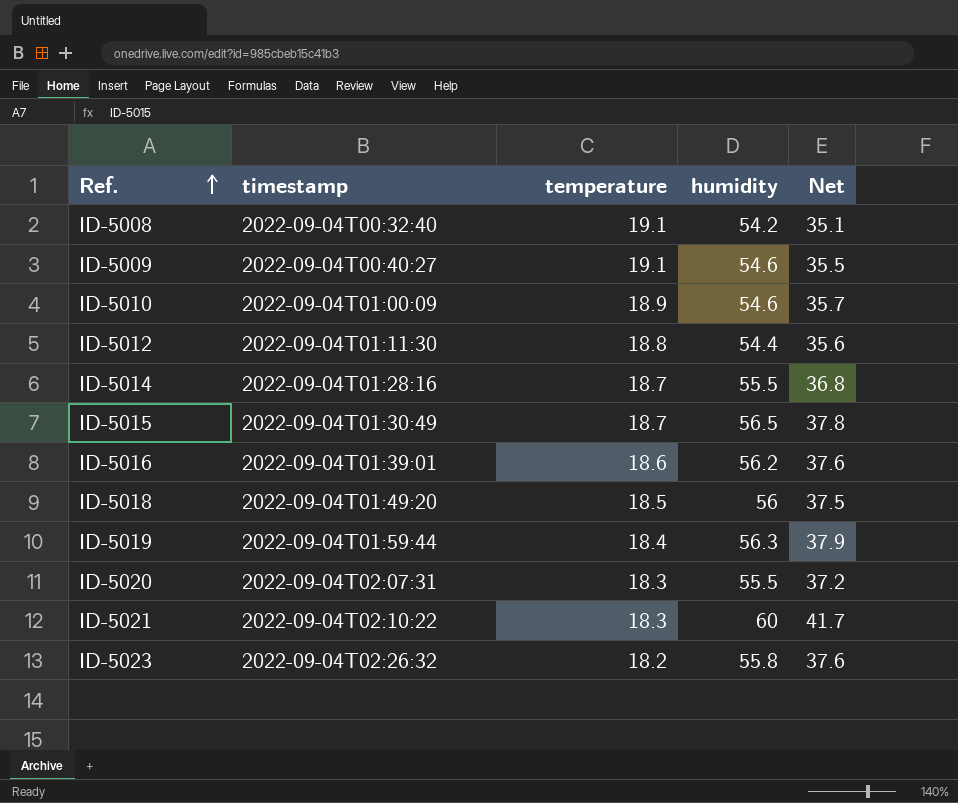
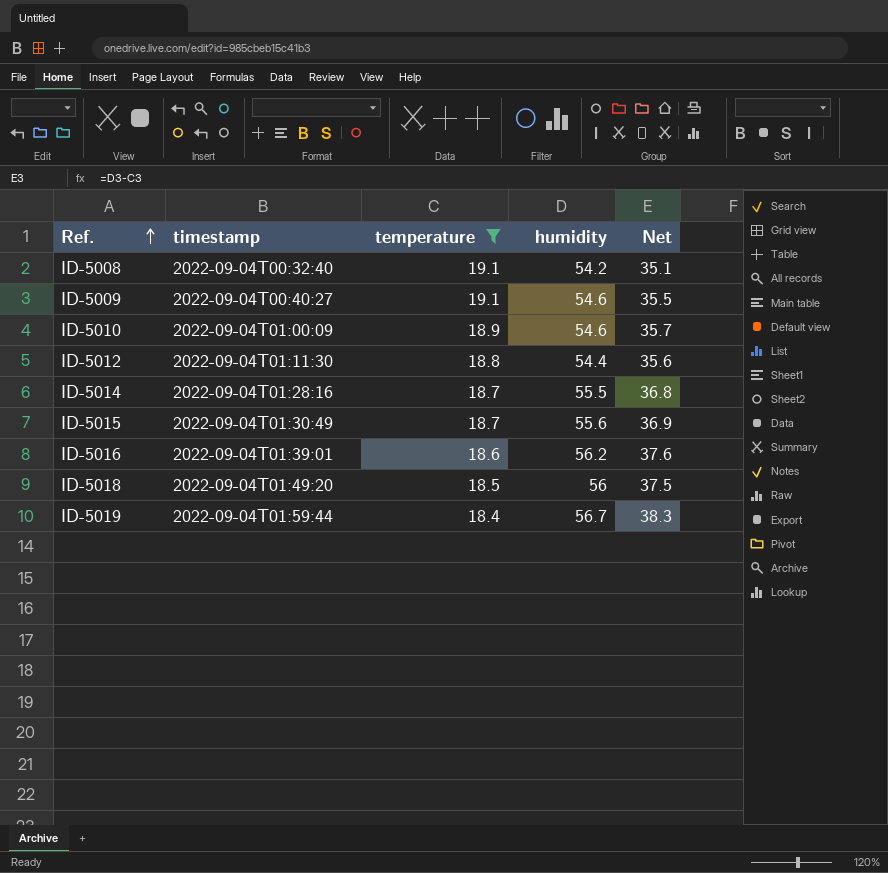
filter: none -> temperature >= 18.4
ID-5015 | humidity: 56.5 -> 55.6
ID-5015 | Net: 37.8 -> 36.9
ID-5019 | humidity: 56.3 -> 56.7
ID-5019 | Net: 37.9 -> 38.3

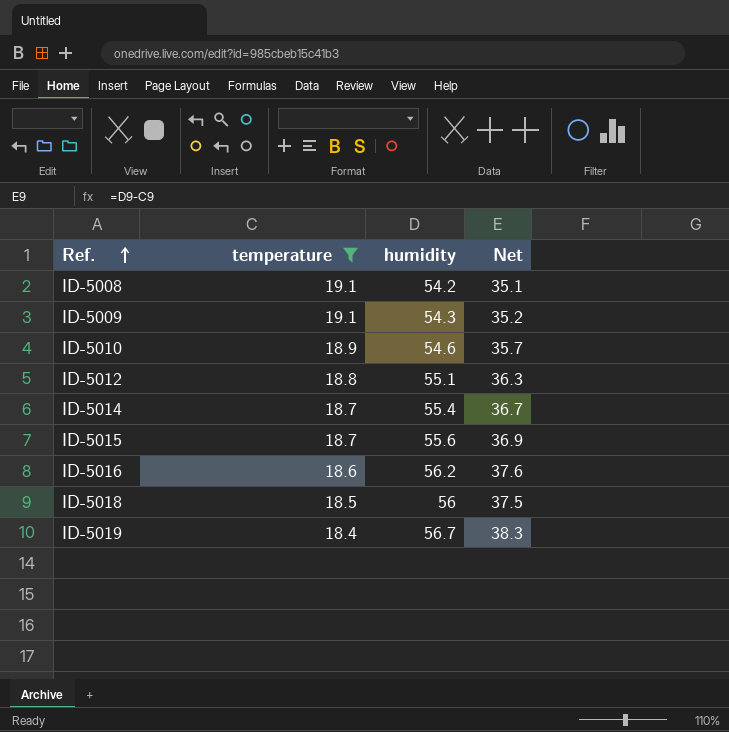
column timestamp | position: 2 -> none
ID-5009 | humidity: 54.6 -> 54.3
ID-5009 | Net: 35.5 -> 35.2
ID-5012 | humidity: 54.4 -> 55.1
ID-5012 | Net: 35.6 -> 36.3
ID-5014 | humidity: 55.5 -> 55.4
ID-5014 | Net: 36.8 -> 36.7

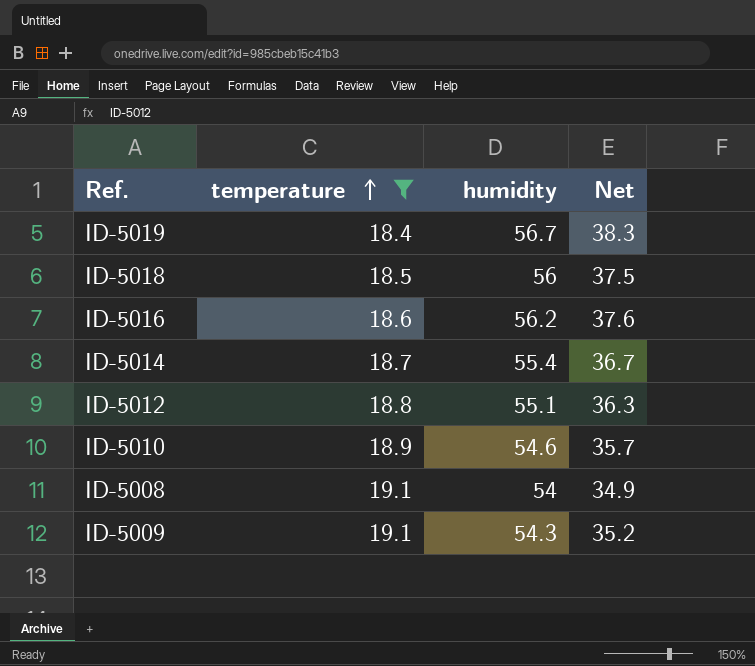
row order: Ref. ascending -> temperature ascending
row ID-5015: 18.7 | 55.6 | 36.9 -> none
ID-5008 | humidity: 54.2 -> 54
ID-5008 | Net: 35.1 -> 34.9

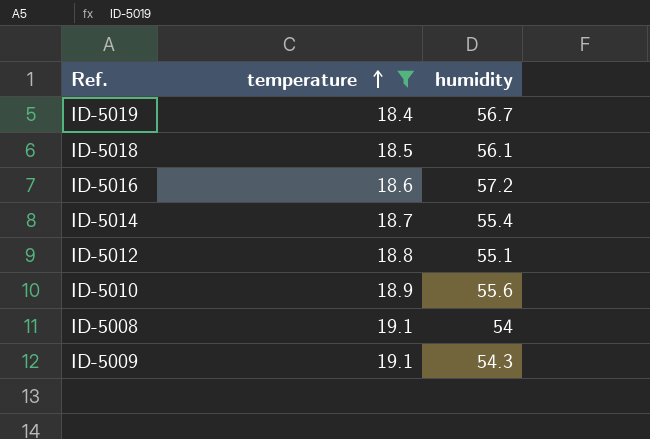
column Net | formula: [humidity] - [temperature] -> none
ID-5018 | humidity: 56 -> 56.1
ID-5016 | humidity: 56.2 -> 57.2
ID-5010 | humidity: 54.6 -> 55.6

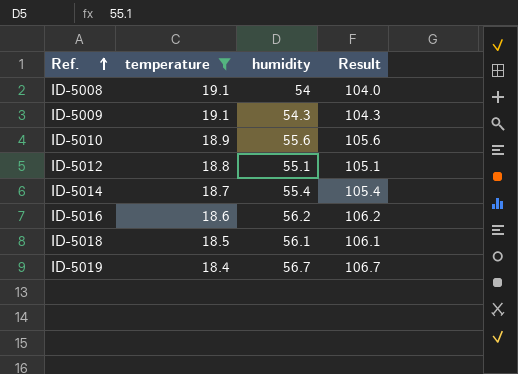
row order: temperature ascending -> Ref. ascending
column Result | formula: none -> [humidity] + 50
ID-5016 | humidity: 57.2 -> 56.2

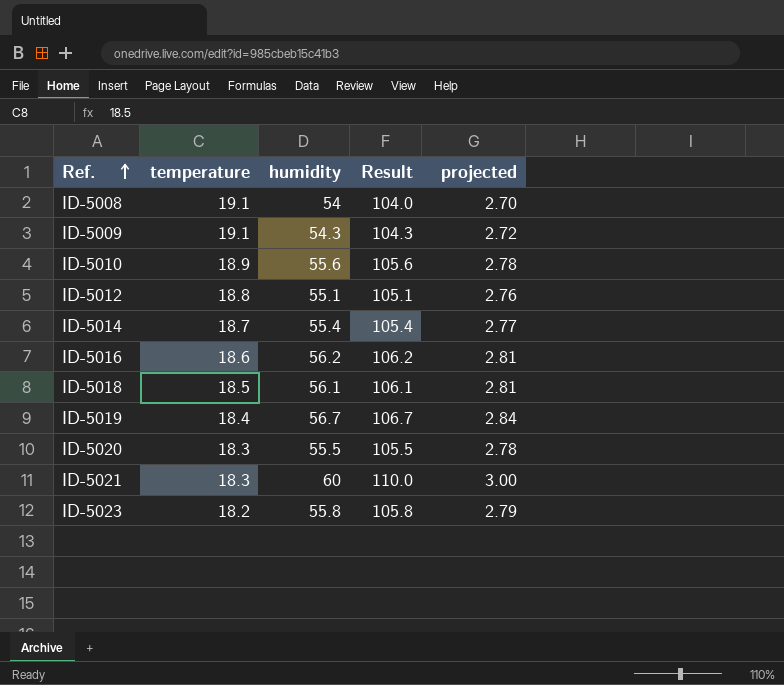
filter: temperature >= 18.4 -> none
column projected | formula: none -> [humidity] * 0.05

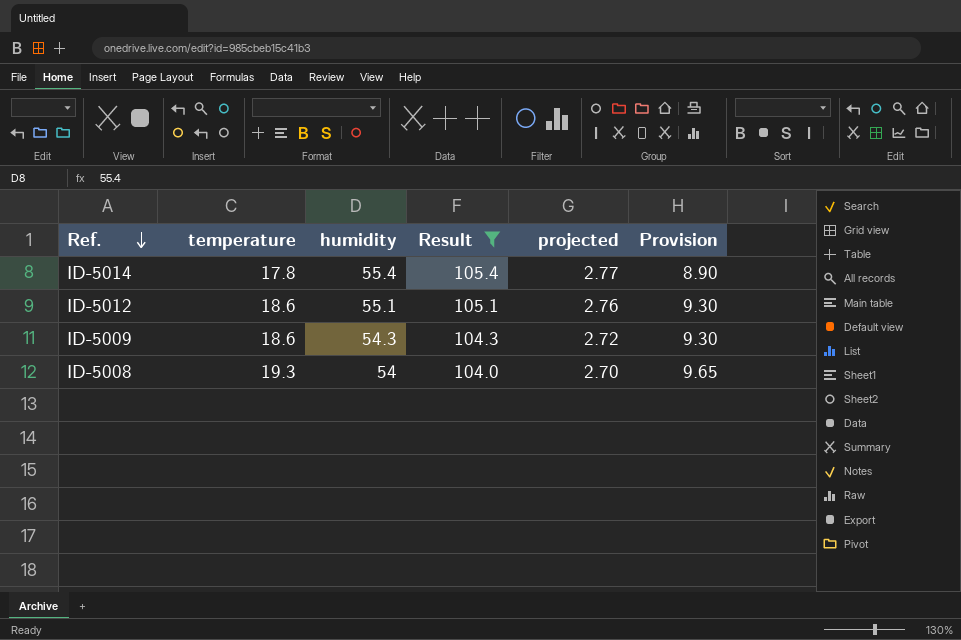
filter: none -> Result <= 105.4
row order: Ref. ascending -> Ref. descending
column Provision | formula: none -> [temperature] * 0.5
ID-5014 | temperature: 18.7 -> 17.8
ID-5012 | temperature: 18.8 -> 18.6
ID-5009 | temperature: 19.1 -> 18.6
ID-5008 | temperature: 19.1 -> 19.3

